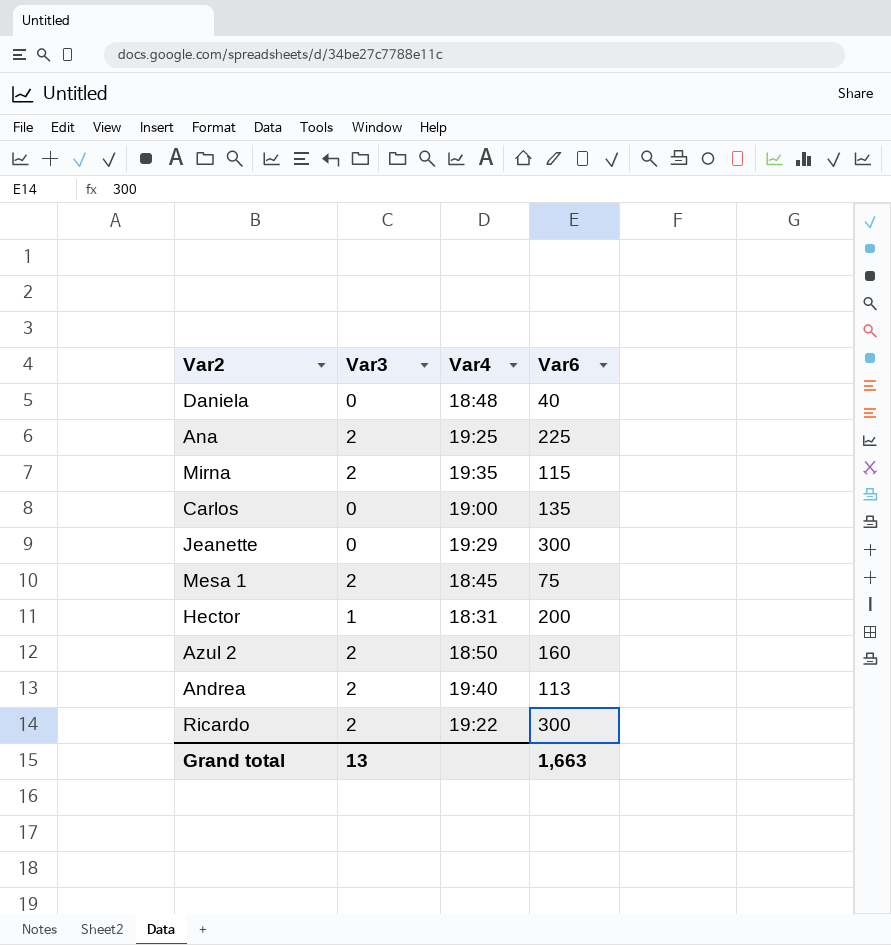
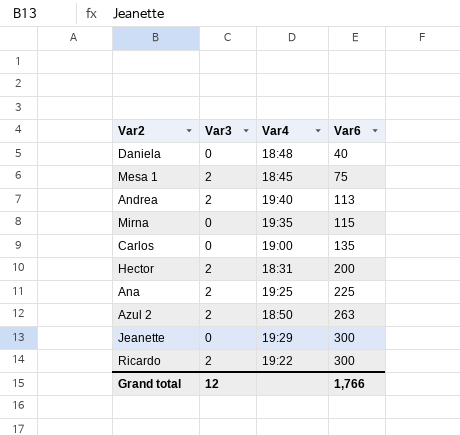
row order: none -> Var6 ascending
Mirna | Var3: 2 -> 0
Hector | Var3: 1 -> 2
Azul 2 | Var6: 160 -> 263
Grand total | Var3: 13 -> 12
Grand total | Var6: 1,663 -> 1,766

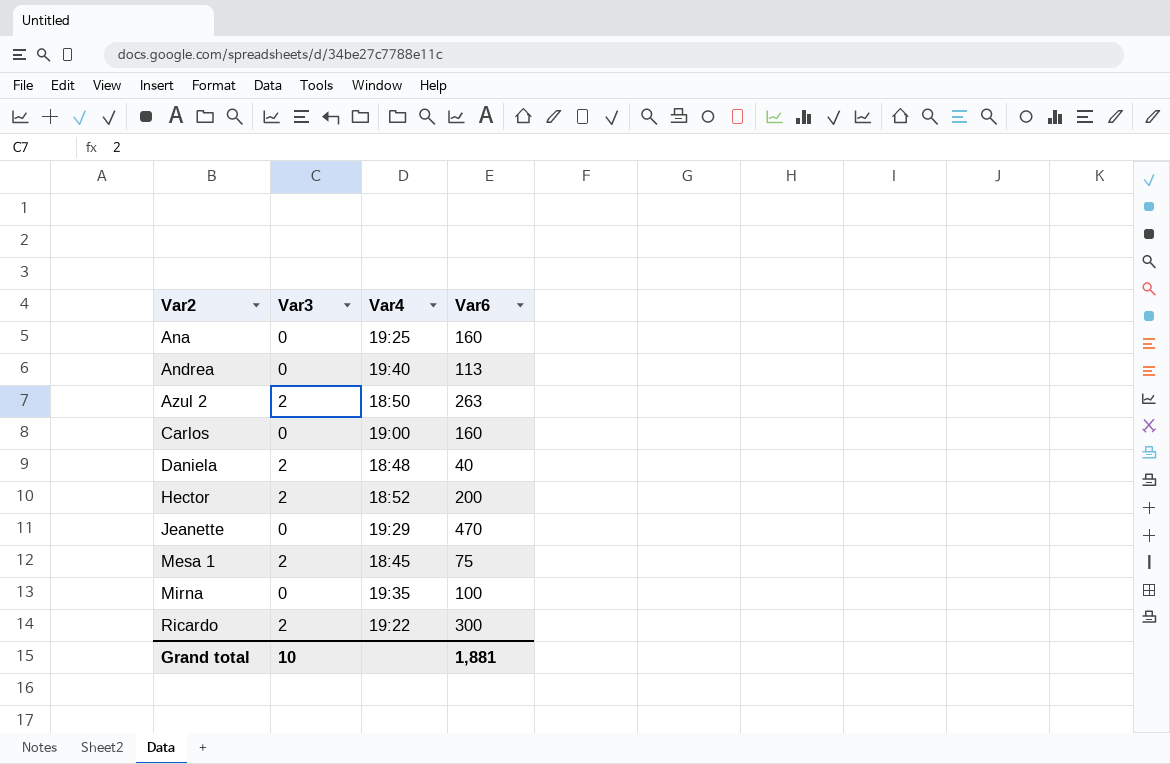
row order: Var6 ascending -> Var2 ascending
Ana | Var3: 2 -> 0
Ana | Var6: 225 -> 160
Andrea | Var3: 2 -> 0
Carlos | Var6: 135 -> 160
Daniela | Var3: 0 -> 2
Hector | Var4: 18:31 -> 18:52
Jeanette | Var6: 300 -> 470
Mirna | Var6: 115 -> 100
Grand total | Var3: 12 -> 10
Grand total | Var6: 1,766 -> 1,881

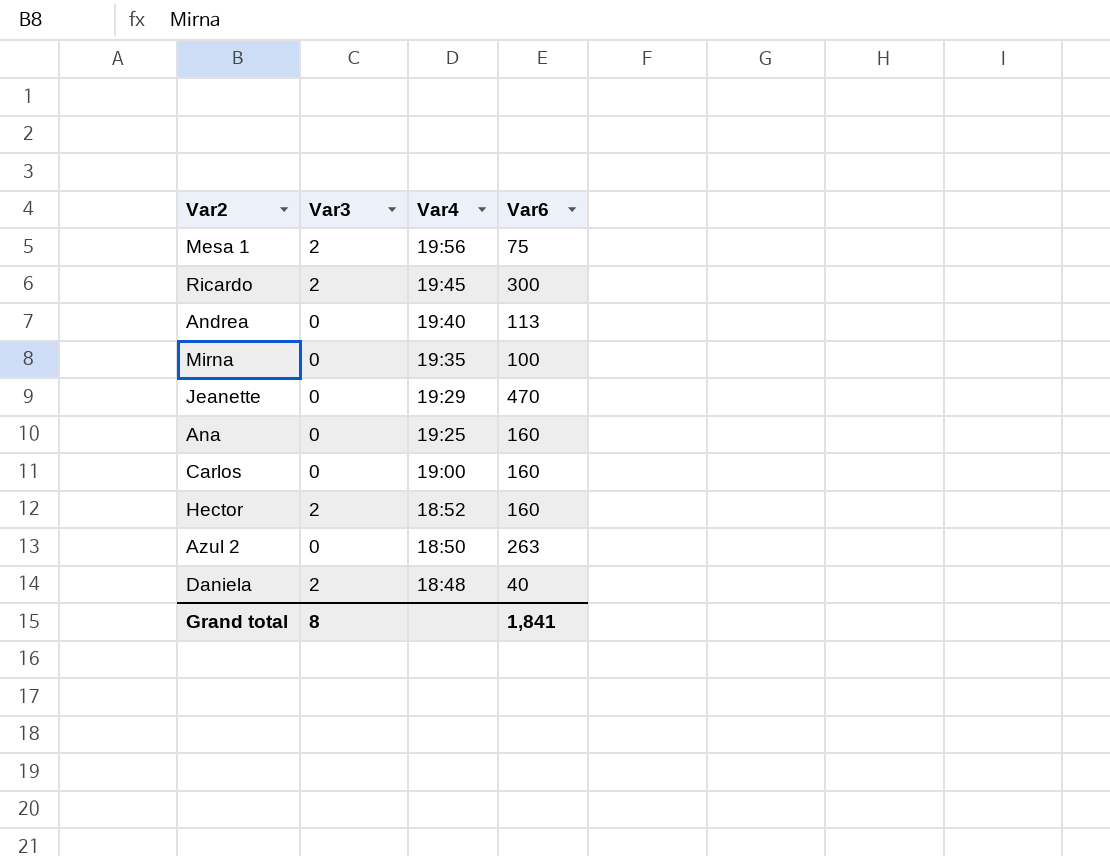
row order: Var2 ascending -> Var4 descending
Mesa 1 | Var4: 18:45 -> 19:56
Ricardo | Var4: 19:22 -> 19:45
Hector | Var6: 200 -> 160
Azul 2 | Var3: 2 -> 0
Grand total | Var3: 10 -> 8
Grand total | Var6: 1,881 -> 1,841

